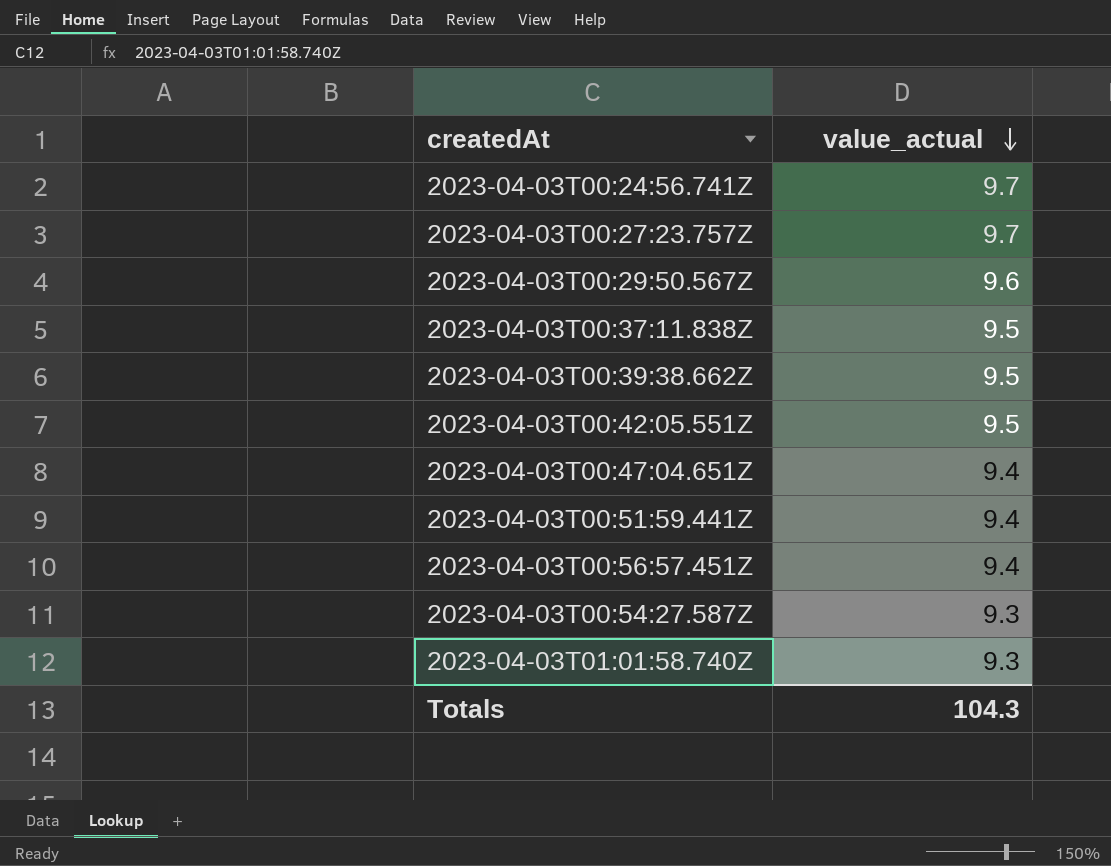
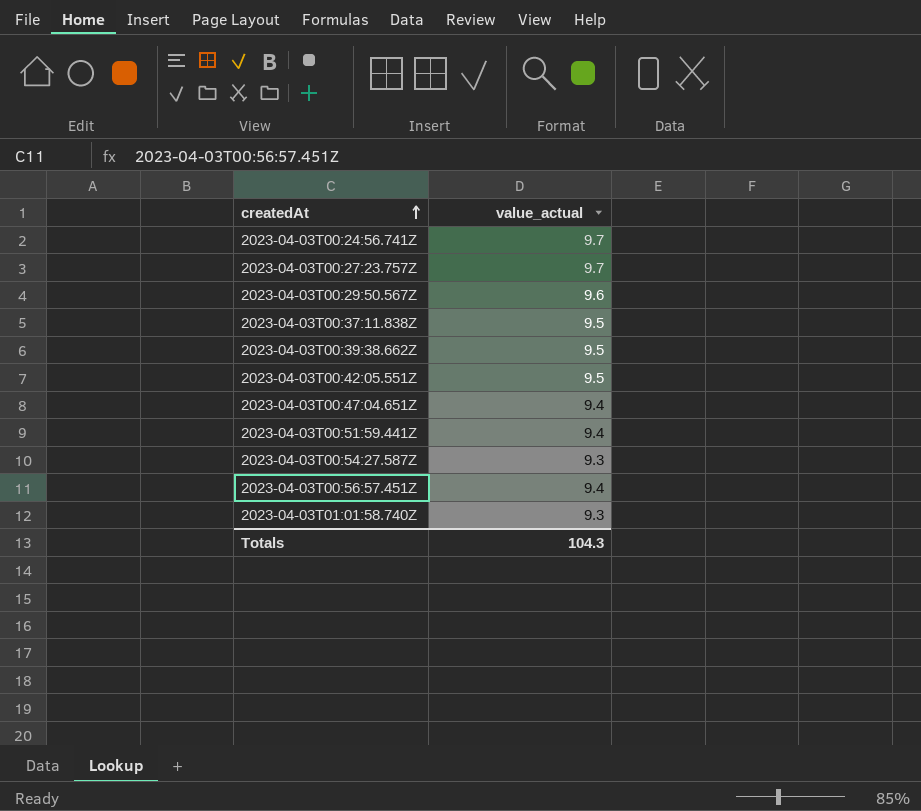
row order: value_actual descending -> createdAt ascending

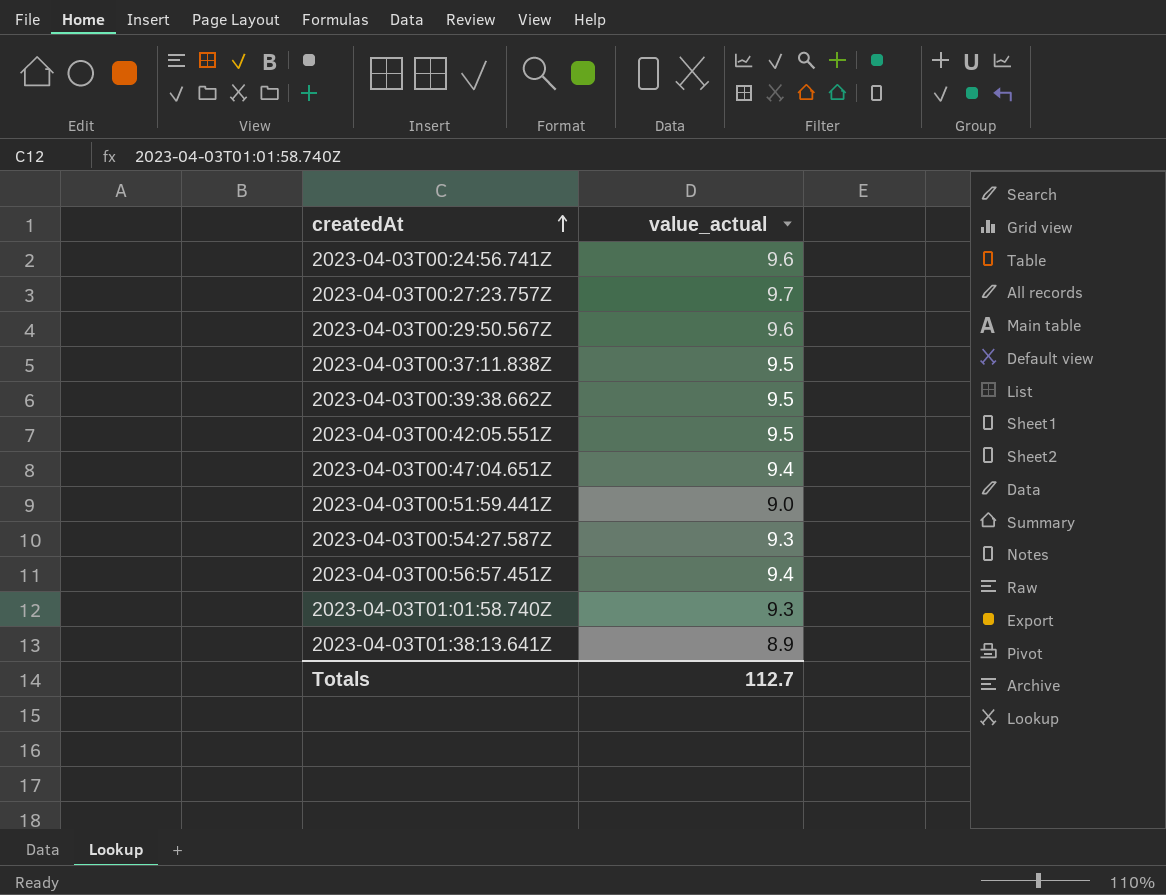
2023-04-03T00:24:56.741Z | value_actual: 9.7 -> 9.6
2023-04-03T00:51:59.441Z | value_actual: 9.4 -> 9.0
row 2023-04-03T01:38:13.641Z: none -> 8.9
Totals | value_actual: 104.3 -> 112.7

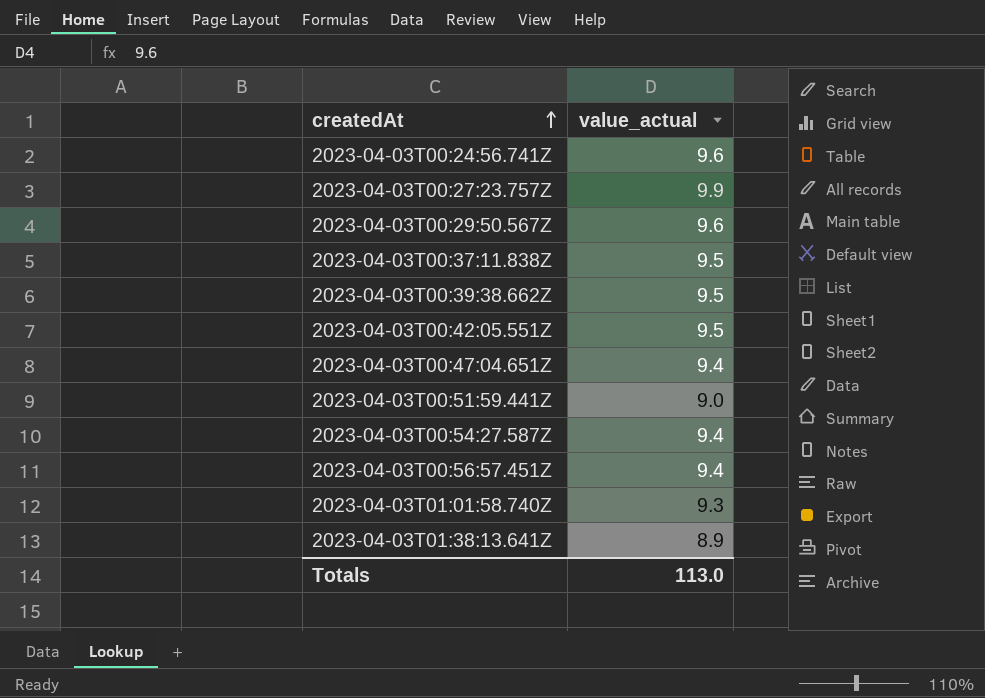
2023-04-03T00:27:23.757Z | value_actual: 9.7 -> 9.9
2023-04-03T00:54:27.587Z | value_actual: 9.3 -> 9.4
Totals | value_actual: 112.7 -> 113.0

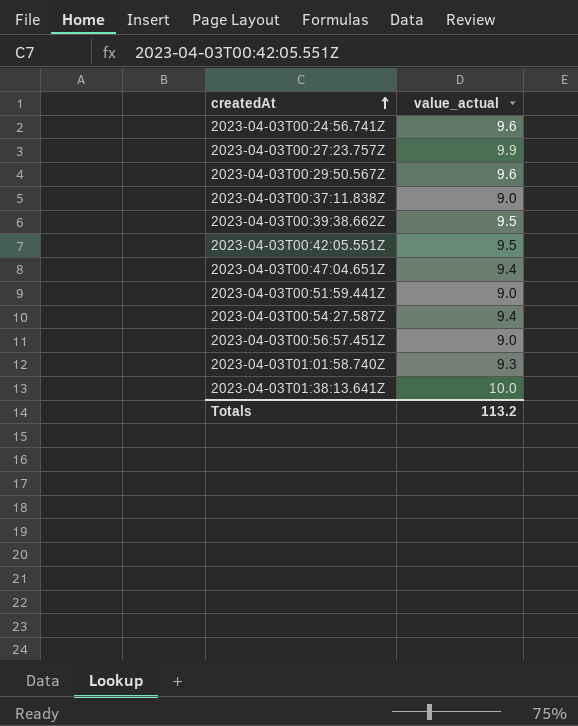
2023-04-03T00:37:11.838Z | value_actual: 9.5 -> 9.0
2023-04-03T00:56:57.451Z | value_actual: 9.4 -> 9.0
2023-04-03T01:38:13.641Z | value_actual: 8.9 -> 10.0
Totals | value_actual: 113.0 -> 113.2

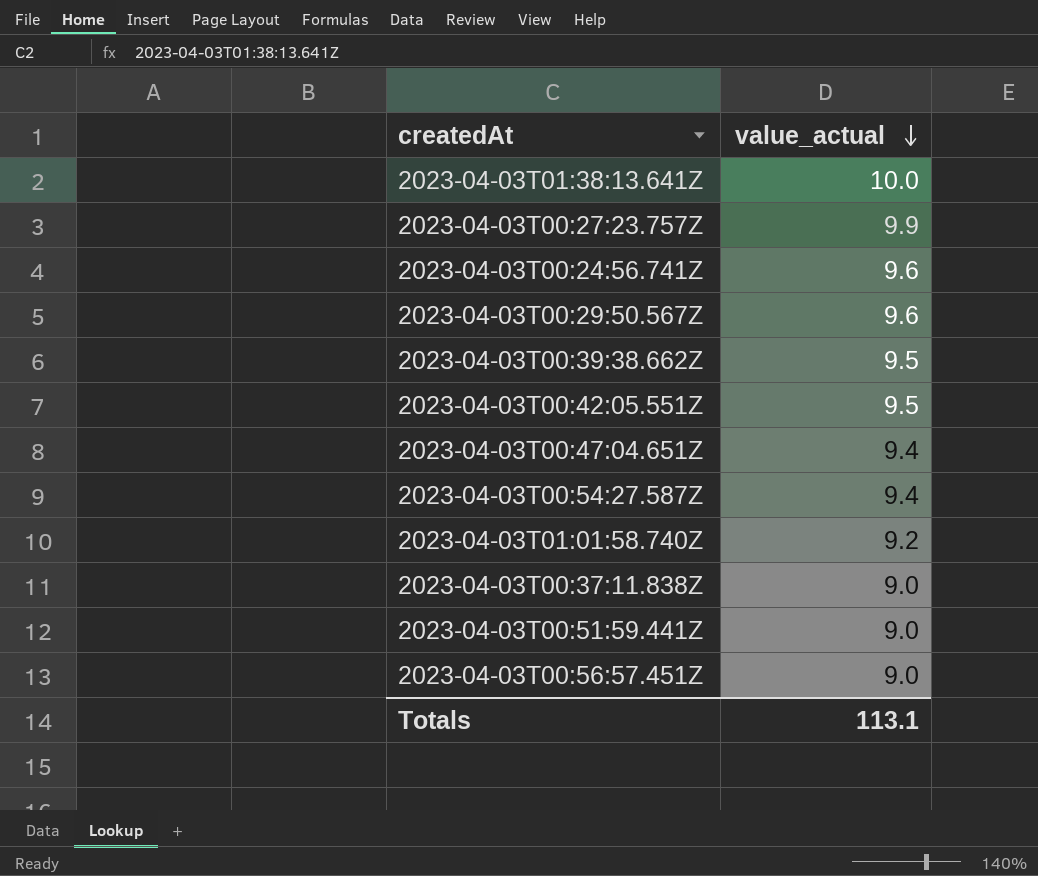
row order: createdAt ascending -> value_actual descending
2023-04-03T01:01:58.740Z | value_actual: 9.3 -> 9.2
Totals | value_actual: 113.2 -> 113.1

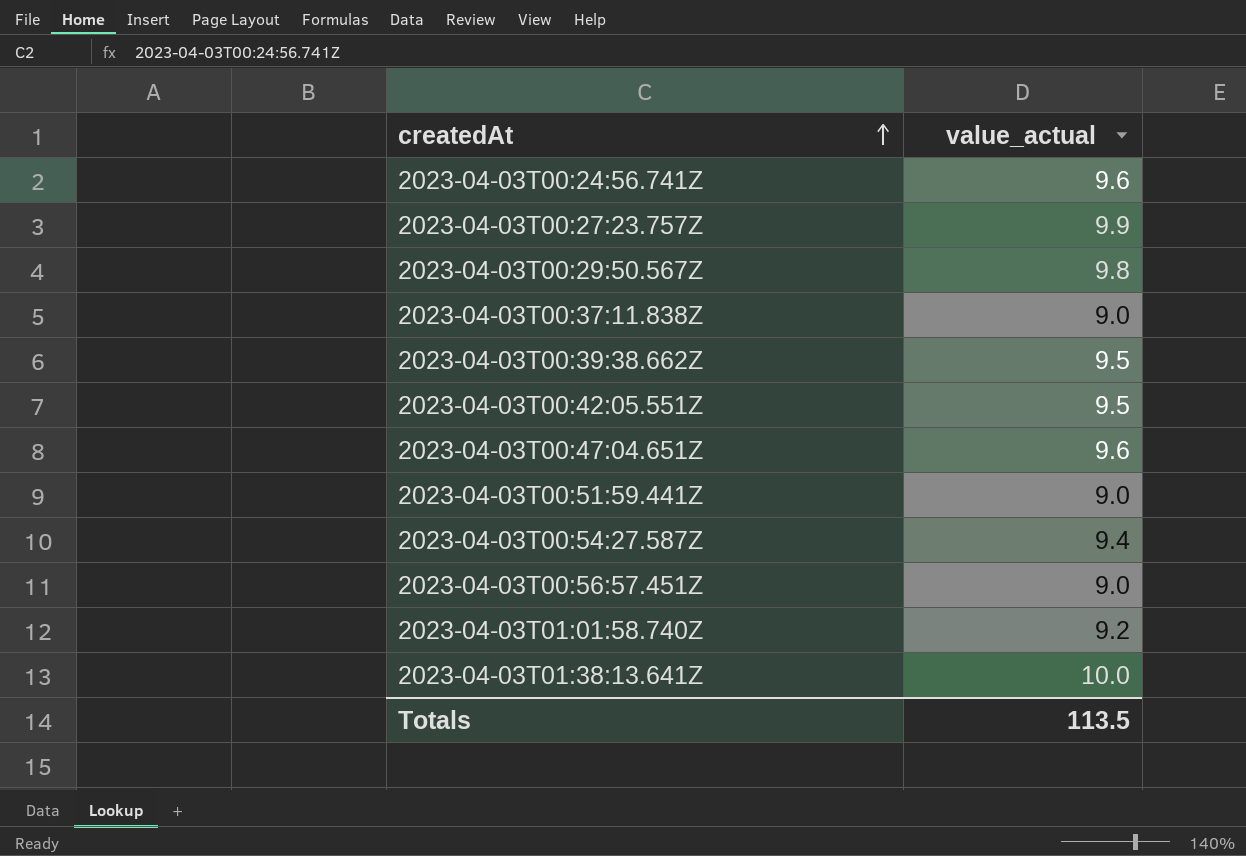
row order: value_actual descending -> createdAt ascending
2023-04-03T00:29:50.567Z | value_actual: 9.6 -> 9.8
2023-04-03T00:47:04.651Z | value_actual: 9.4 -> 9.6
Totals | value_actual: 113.1 -> 113.5

